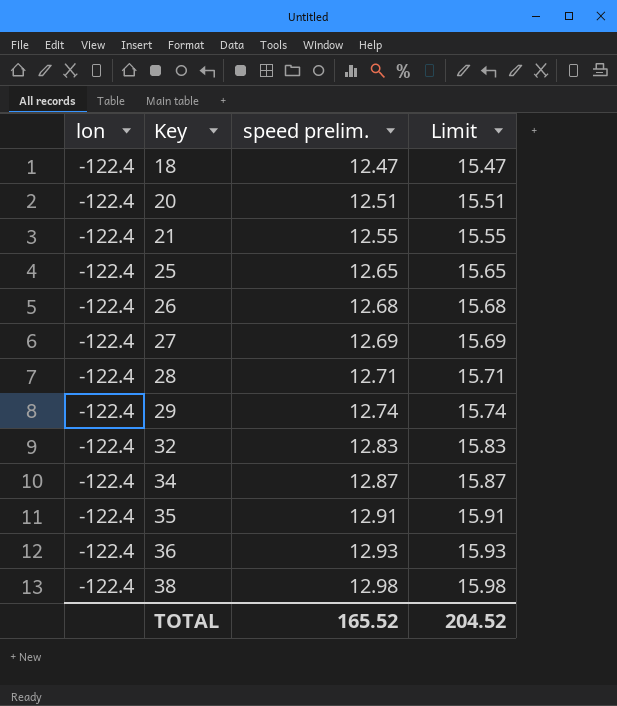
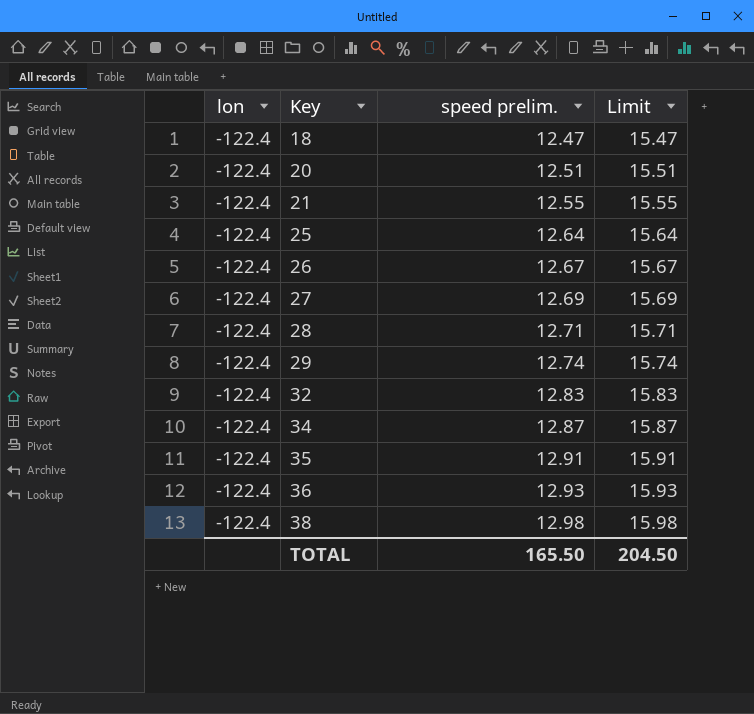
25 | speed prelim.: 12.65 -> 12.64
25 | Limit: 15.65 -> 15.64
26 | speed prelim.: 12.68 -> 12.67
26 | Limit: 15.68 -> 15.67
TOTAL | speed prelim.: 165.52 -> 165.50
TOTAL | Limit: 204.52 -> 204.50

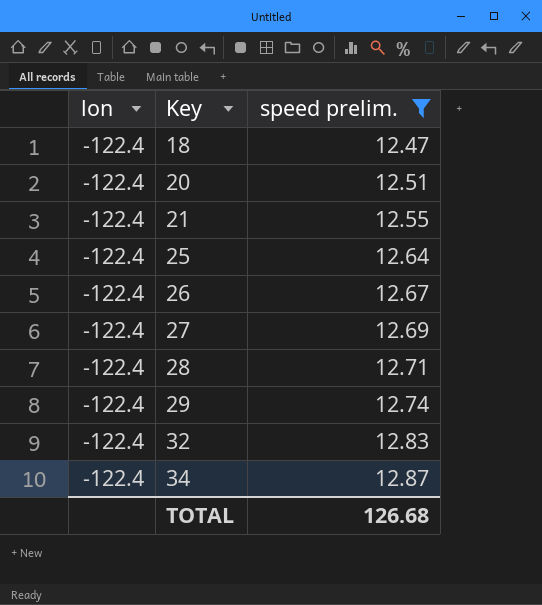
filter: none -> speed prelim. <= 12.87
column Limit | formula: [speed prelim.] + 3 -> none
TOTAL | speed prelim.: 165.50 -> 126.68

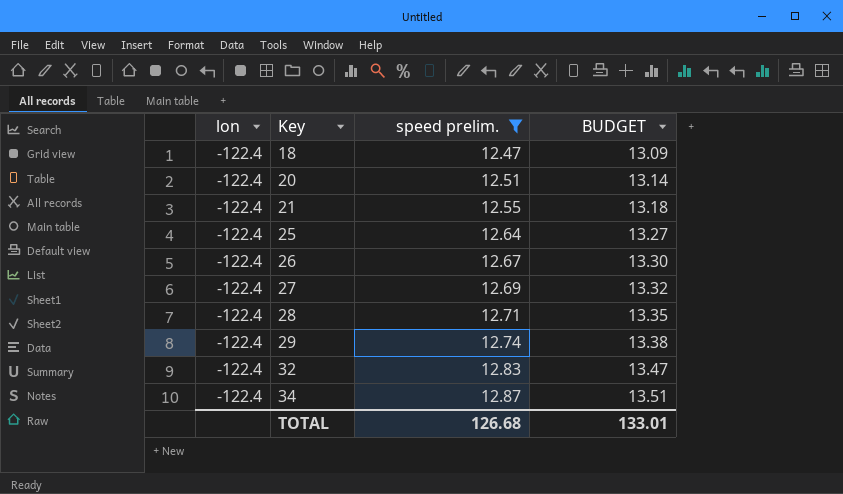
column BUDGET | formula: none -> [speed prelim.] * 1.05

